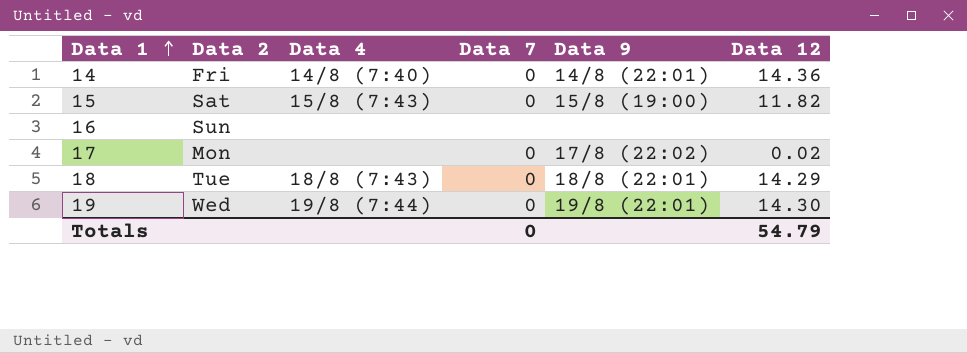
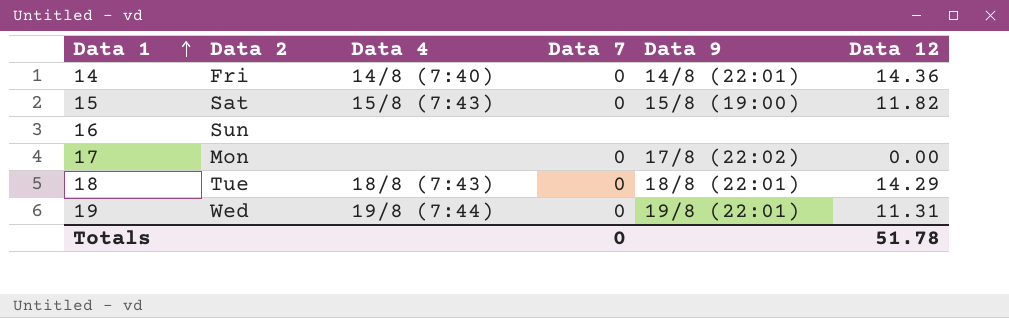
17 | Data 12: 0.02 -> 0.00
19 | Data 12: 14.30 -> 11.31
Totals | Data 12: 54.79 -> 51.78

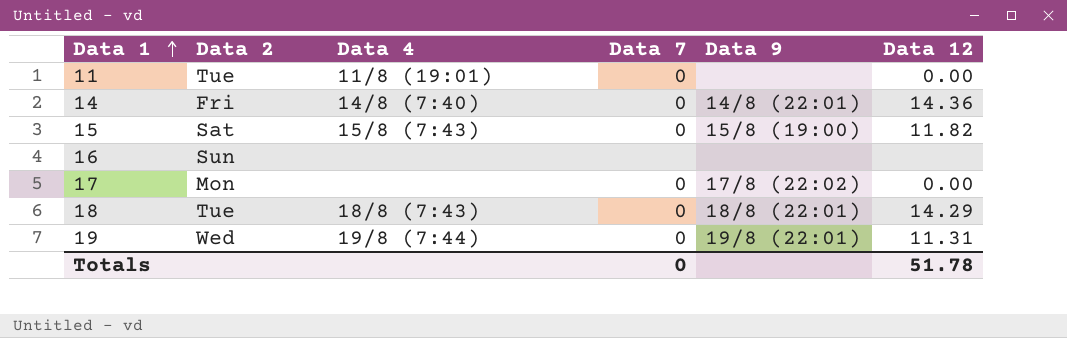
row 11: none -> Tue | 11/8 (19:01) | 0 | none | 0.00

